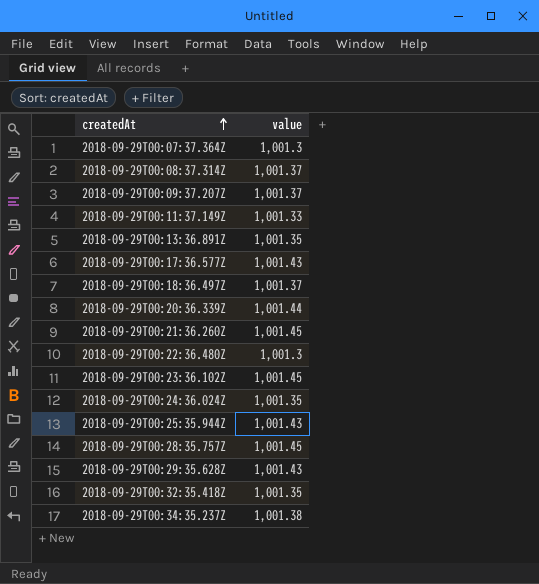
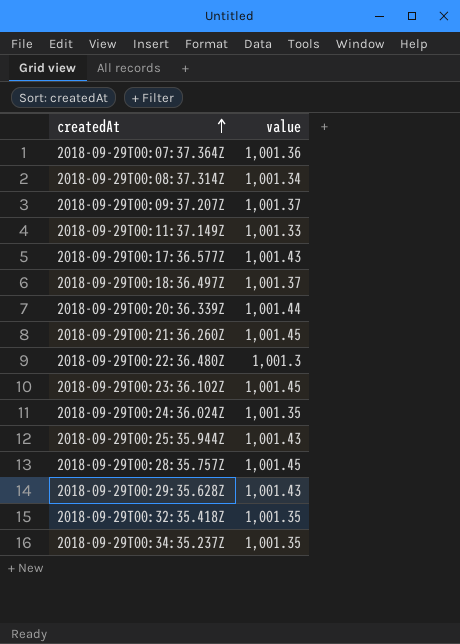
row 2018-09-29T00:13:36.891Z: 1,001.35 -> none
2018-09-29T00:07:37.364Z | value: 1,001.3 -> 1,001.36
2018-09-29T00:08:37.314Z | value: 1,001.37 -> 1,001.34
2018-09-29T00:34:35.237Z | value: 1,001.38 -> 1,001.35

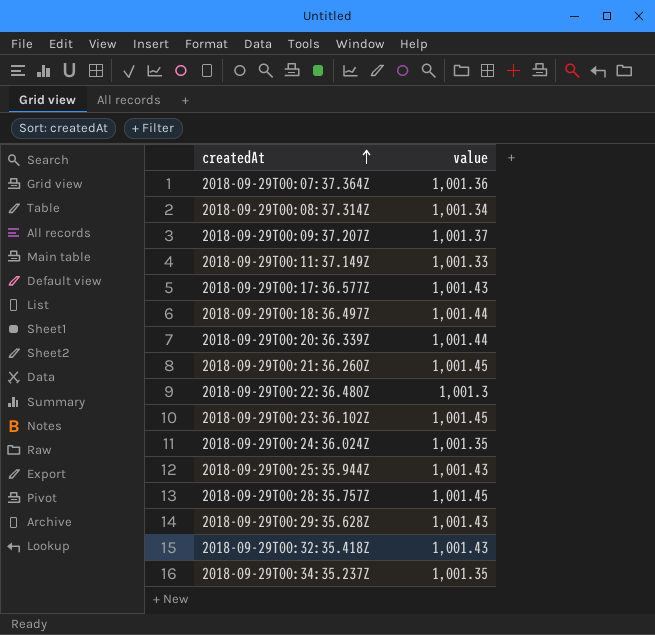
2018-09-29T00:18:36.497Z | value: 1,001.37 -> 1,001.44
2018-09-29T00:32:35.418Z | value: 1,001.35 -> 1,001.43

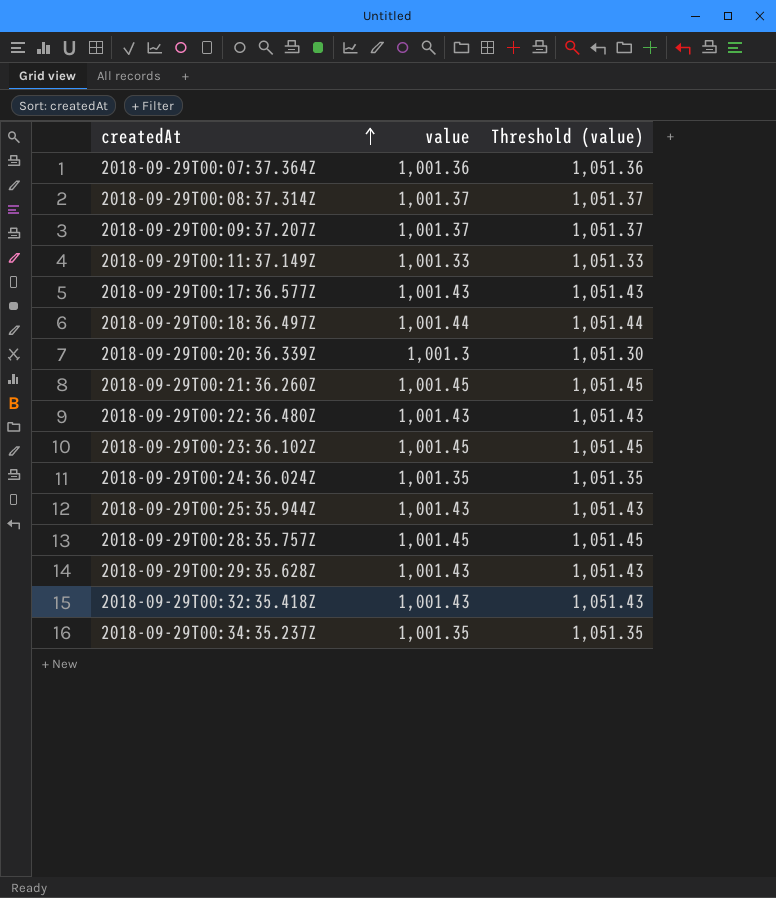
column Threshold (value) | formula: none -> [value] + 50
2018-09-29T00:08:37.314Z | value: 1,001.34 -> 1,001.37
2018-09-29T00:20:36.339Z | value: 1,001.44 -> 1,001.3
2018-09-29T00:22:36.480Z | value: 1,001.3 -> 1,001.43

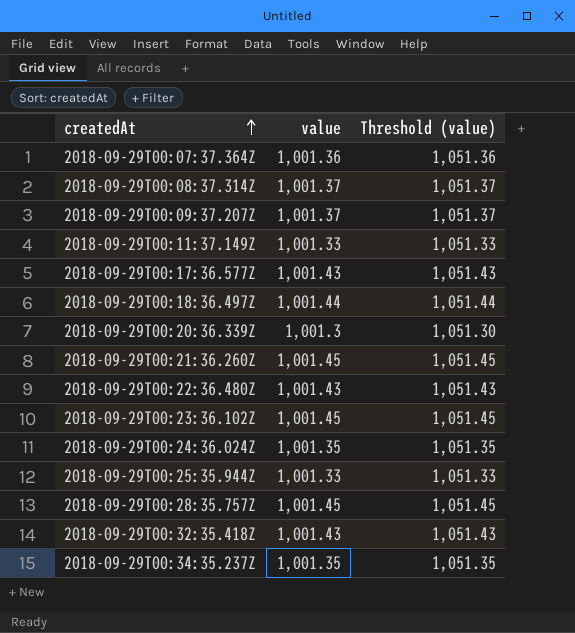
row 2018-09-29T00:29:35.628Z: 1,001.43 | 1,051.43 -> none
2018-09-29T00:25:35.944Z | value: 1,001.43 -> 1,001.33
2018-09-29T00:25:35.944Z | Threshold (value): 1,051.43 -> 1,051.33

